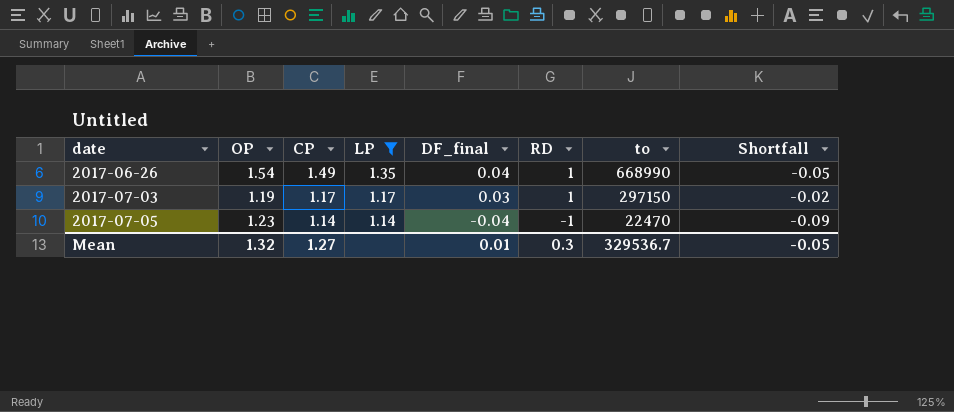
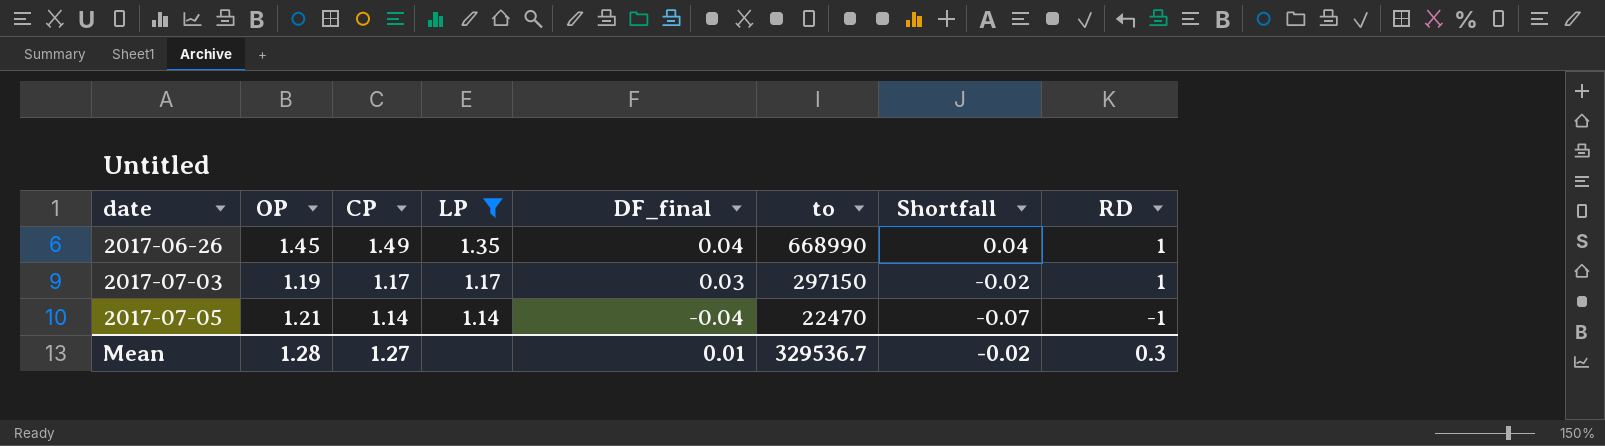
column RD | position: 6 -> 8
2017-06-26 | OP: 1.54 -> 1.45
2017-06-26 | Shortfall: -0.05 -> 0.04
2017-07-05 | OP: 1.23 -> 1.21
2017-07-05 | Shortfall: -0.09 -> -0.07
Mean | OP: 1.32 -> 1.28
Mean | Shortfall: -0.05 -> -0.02

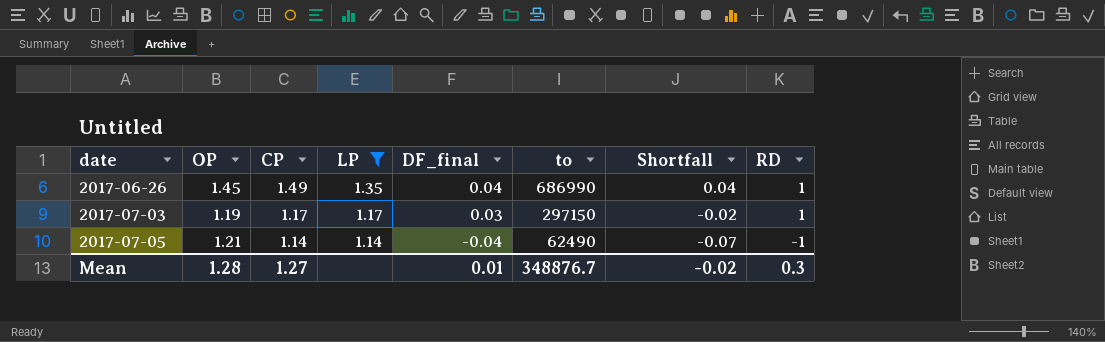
2017-06-26 | to: 668990 -> 686990
2017-07-05 | to: 22470 -> 62490
Mean | to: 329536.7 -> 348876.7

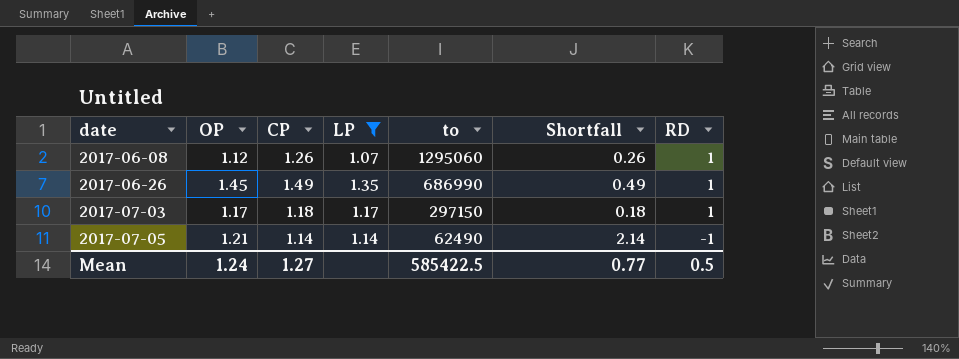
column DF_final | position: 5 -> none
column Shortfall | formula: [CP] - [OP] -> [CP] - [RD]
row 2017-06-08: none -> 1.12 | 1.26 | 1.07 | 1295060 | 0.26 | 1
2017-07-03 | OP: 1.19 -> 1.17
2017-07-03 | CP: 1.17 -> 1.18
Mean | OP: 1.28 -> 1.24
Mean | to: 348876.7 -> 585422.5
Mean | Shortfall: -0.02 -> 0.77
Mean | RD: 0.3 -> 0.5

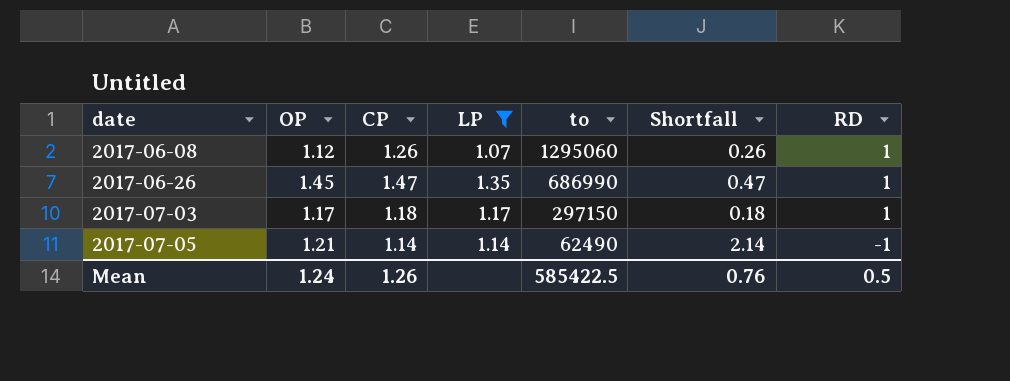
2017-06-26 | CP: 1.49 -> 1.47
2017-06-26 | Shortfall: 0.49 -> 0.47
Mean | CP: 1.27 -> 1.26
Mean | Shortfall: 0.77 -> 0.76

